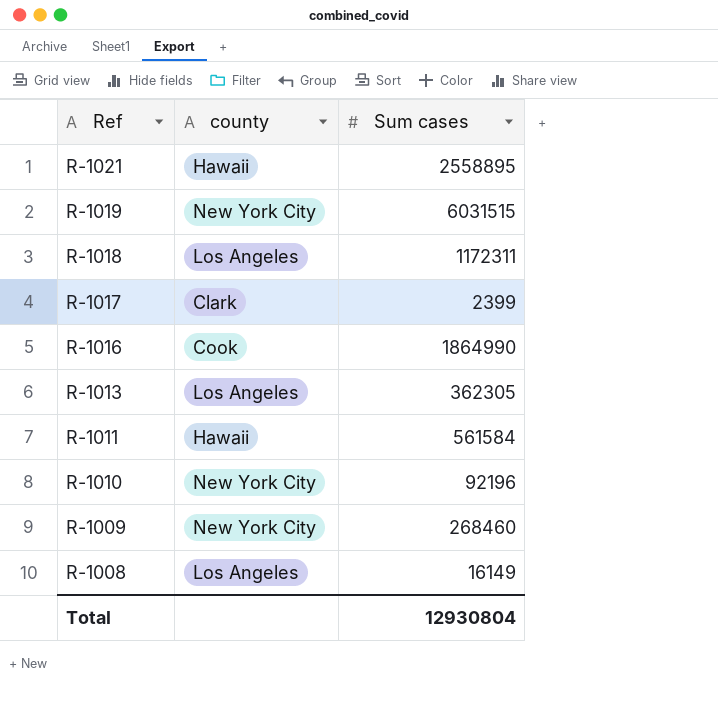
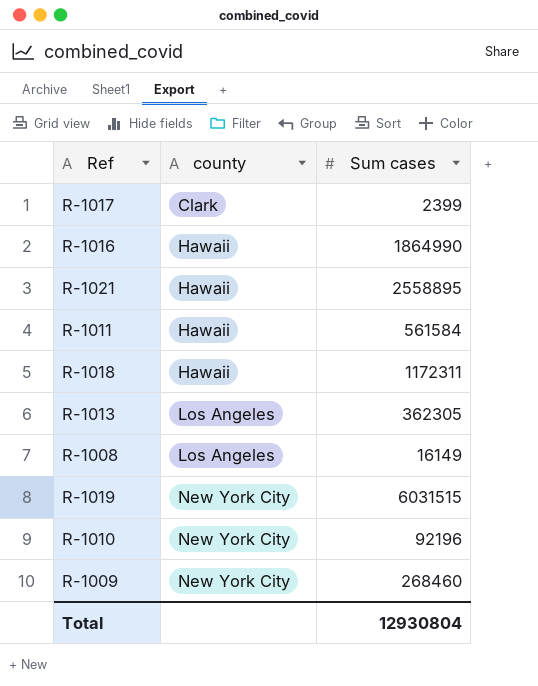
row order: Ref descending -> county ascending
R-1016 | county: Cook -> Hawaii
R-1018 | county: Los Angeles -> Hawaii

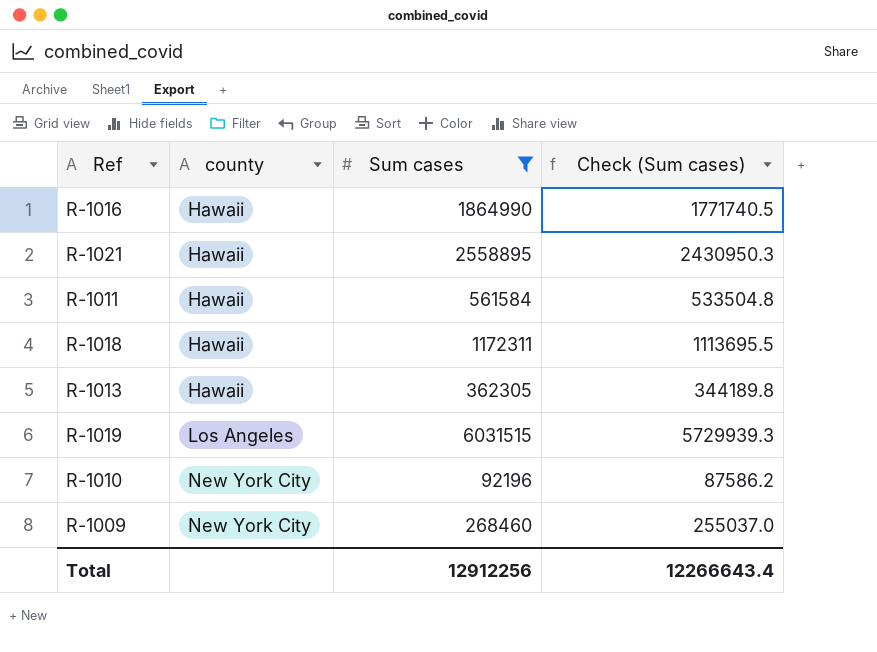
filter: none -> Sum cases >= 92196
column Check (Sum cases) | formula: none -> [Sum cases] * 0.95
R-1013 | county: Los Angeles -> Hawaii
R-1019 | county: New York City -> Los Angeles
Total | Sum cases: 12930804 -> 12912256

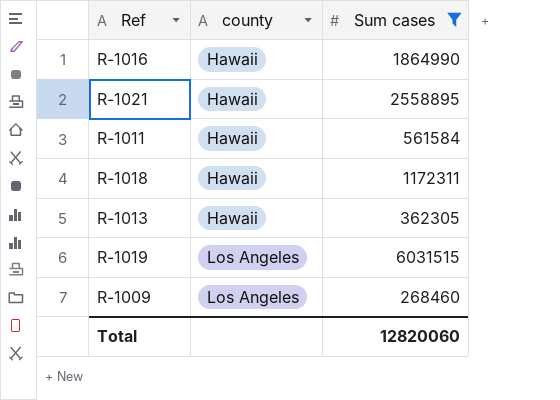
column Check (Sum cases) | formula: [Sum cases] * 0.95 -> none
row R-1010: New York City | 92196 | 87586.2 -> none
R-1009 | county: New York City -> Los Angeles
Total | Sum cases: 12912256 -> 12820060

